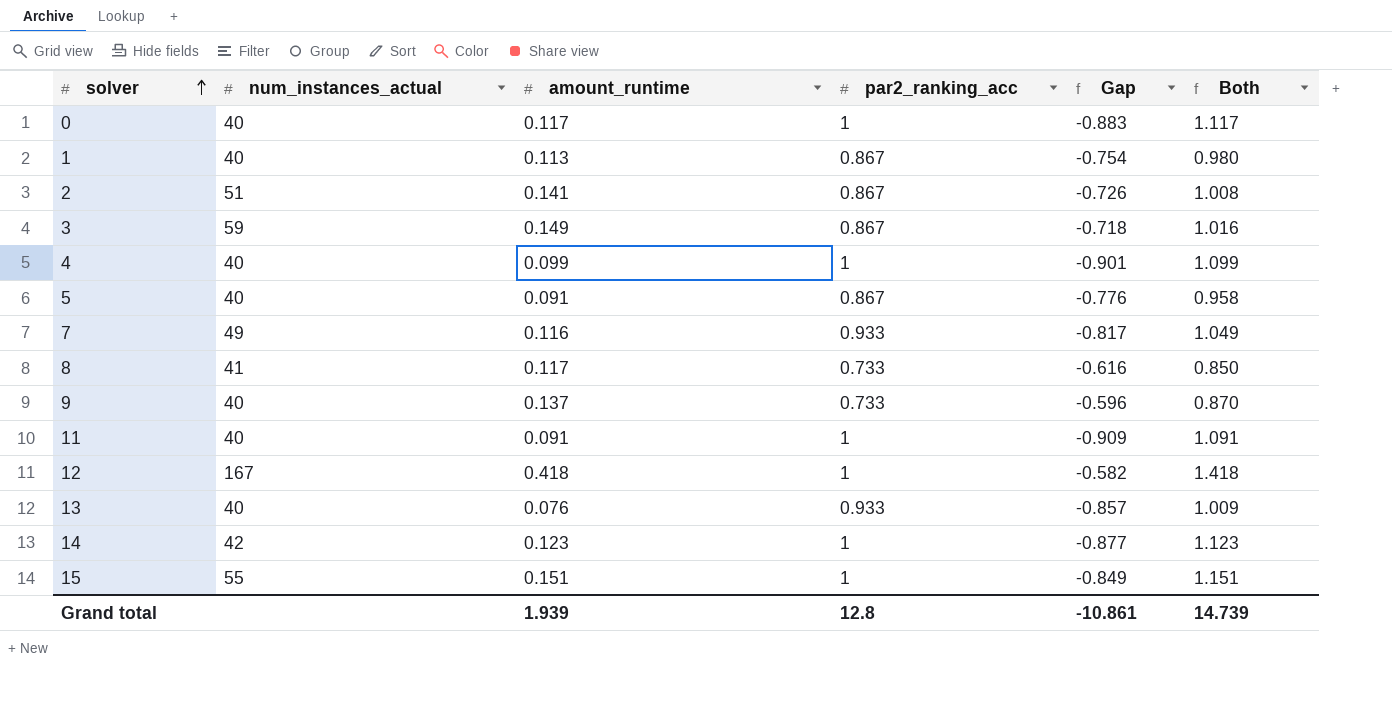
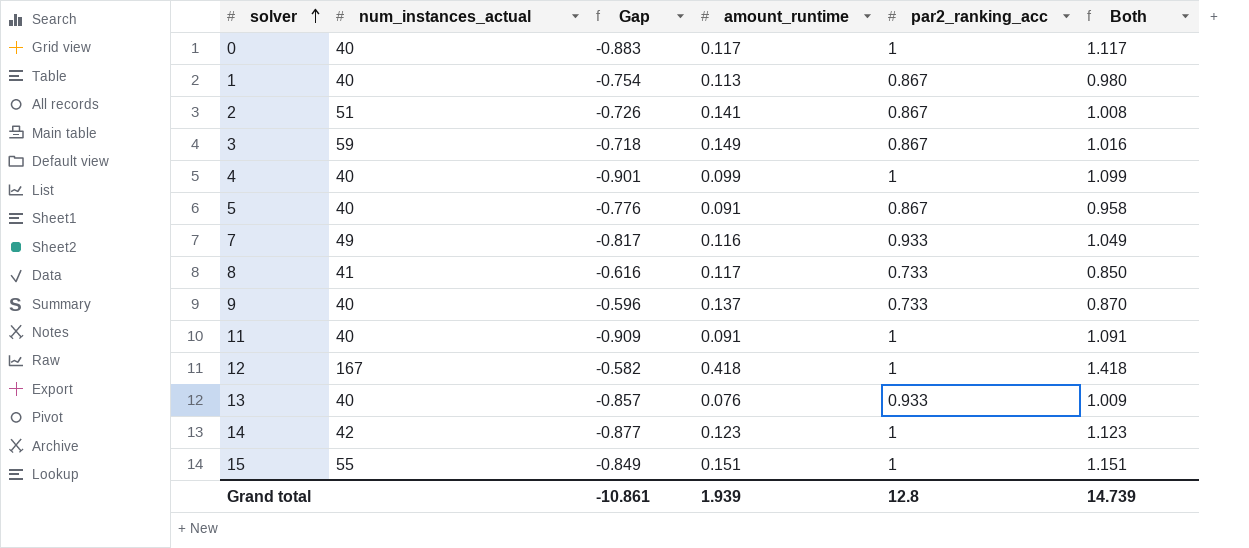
column Gap | position: 5 -> 3

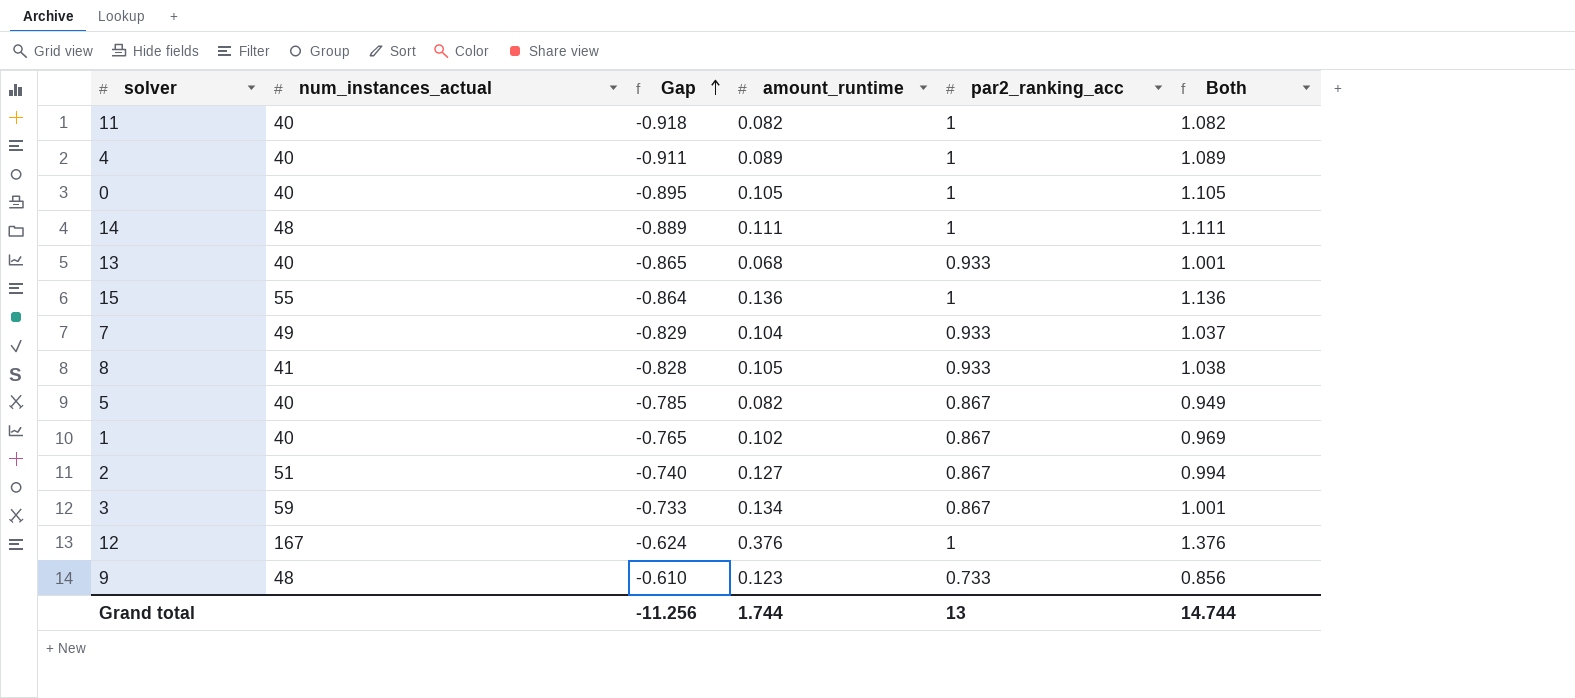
row order: solver ascending -> Gap ascending
11 | Gap: -0.909 -> -0.918
11 | amount_runtime: 0.091 -> 0.082
11 | Both: 1.091 -> 1.082
4 | Gap: -0.901 -> -0.911
4 | amount_runtime: 0.099 -> 0.089
4 | Both: 1.099 -> 1.089
0 | Gap: -0.883 -> -0.895
0 | amount_runtime: 0.117 -> 0.105
0 | Both: 1.117 -> 1.105
14 | num_instances_actual: 42 -> 48
14 | Gap: -0.877 -> -0.889
14 | amount_runtime: 0.123 -> 0.111
14 | Both: 1.123 -> 1.111
13 | Gap: -0.857 -> -0.865
13 | amount_runtime: 0.076 -> 0.068
13 | Both: 1.009 -> 1.001
15 | Gap: -0.849 -> -0.864
15 | amount_runtime: 0.151 -> 0.136
15 | Both: 1.151 -> 1.136
7 | Gap: -0.817 -> -0.829
7 | amount_runtime: 0.116 -> 0.104
7 | Both: 1.049 -> 1.037
8 | Gap: -0.616 -> -0.828
8 | amount_runtime: 0.117 -> 0.105
8 | par2_ranking_acc: 0.733 -> 0.933
8 | Both: 0.850 -> 1.038
5 | Gap: -0.776 -> -0.785
5 | amount_runtime: 0.091 -> 0.082
5 | Both: 0.958 -> 0.949
1 | Gap: -0.754 -> -0.765
1 | amount_runtime: 0.113 -> 0.102
1 | Both: 0.980 -> 0.969
2 | Gap: -0.726 -> -0.740
2 | amount_runtime: 0.141 -> 0.127
2 | Both: 1.008 -> 0.994
3 | Gap: -0.718 -> -0.733
3 | amount_runtime: 0.149 -> 0.134
3 | Both: 1.016 -> 1.001
12 | Gap: -0.582 -> -0.624
12 | amount_runtime: 0.418 -> 0.376
12 | Both: 1.418 -> 1.376
9 | num_instances_actual: 40 -> 48
9 | Gap: -0.596 -> -0.610
9 | amount_runtime: 0.137 -> 0.123
9 | Both: 0.870 -> 0.856
Grand total | Gap: -10.861 -> -11.256
Grand total | amount_runtime: 1.939 -> 1.744
Grand total | par2_ranking_acc: 12.8 -> 13
Grand total | Both: 14.739 -> 14.744

